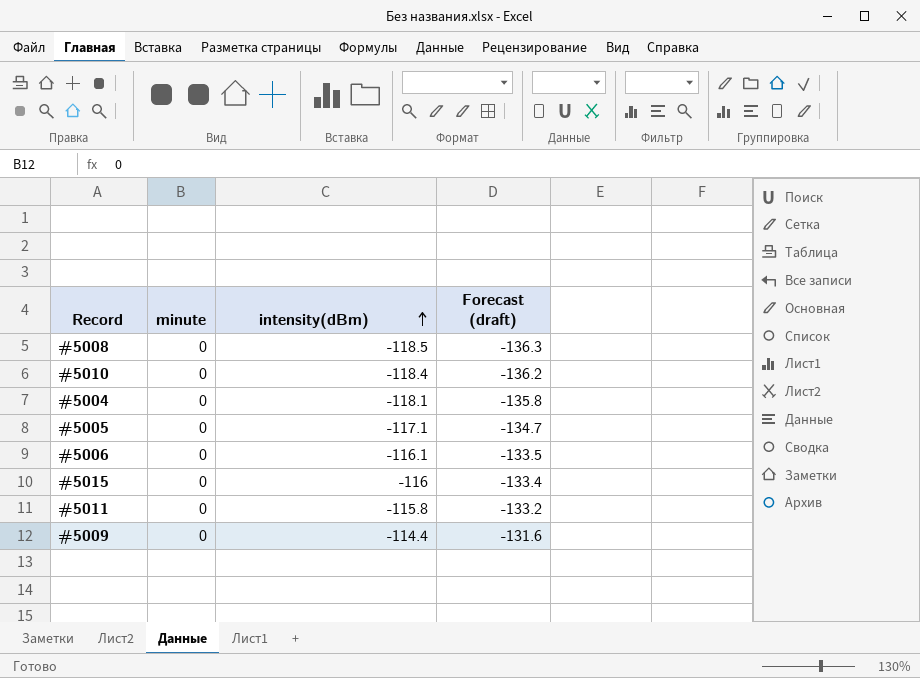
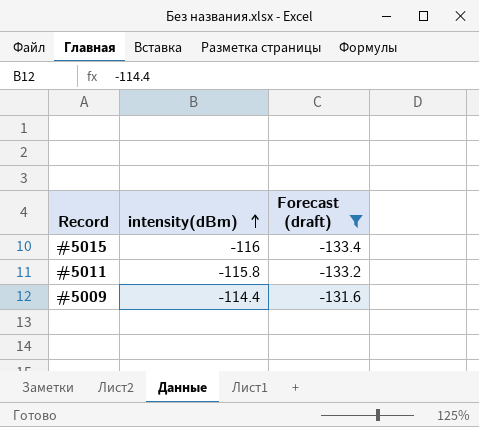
filter: none -> Forecast (draft) >= -133.4
column minute | position: 2 -> none

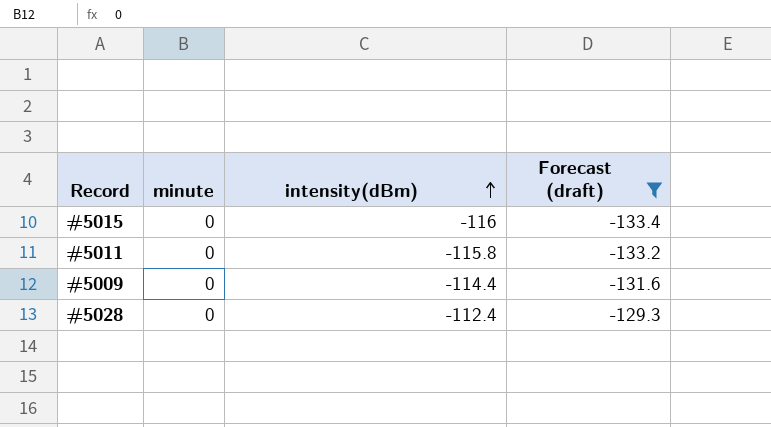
column minute | position: none -> 2
row #5028: none -> 0 | -112.4 | -129.3

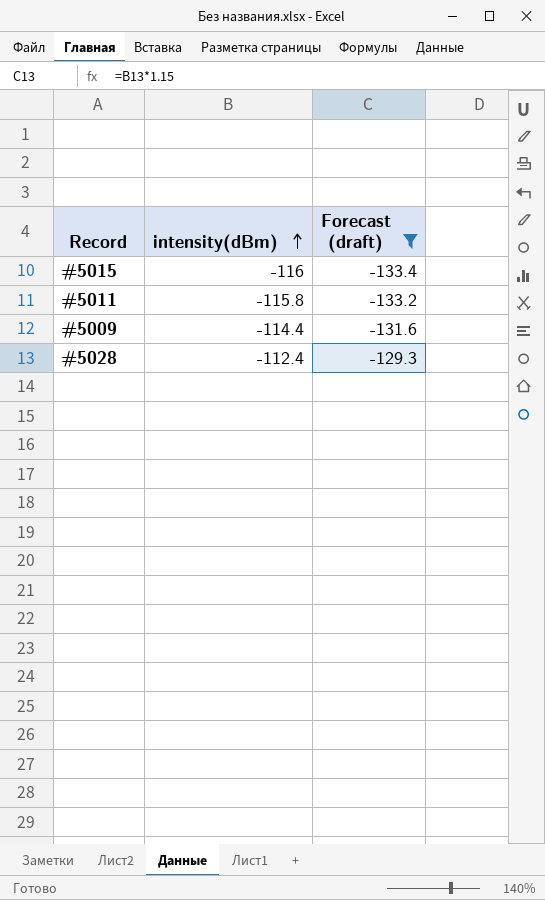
column minute | position: 2 -> none

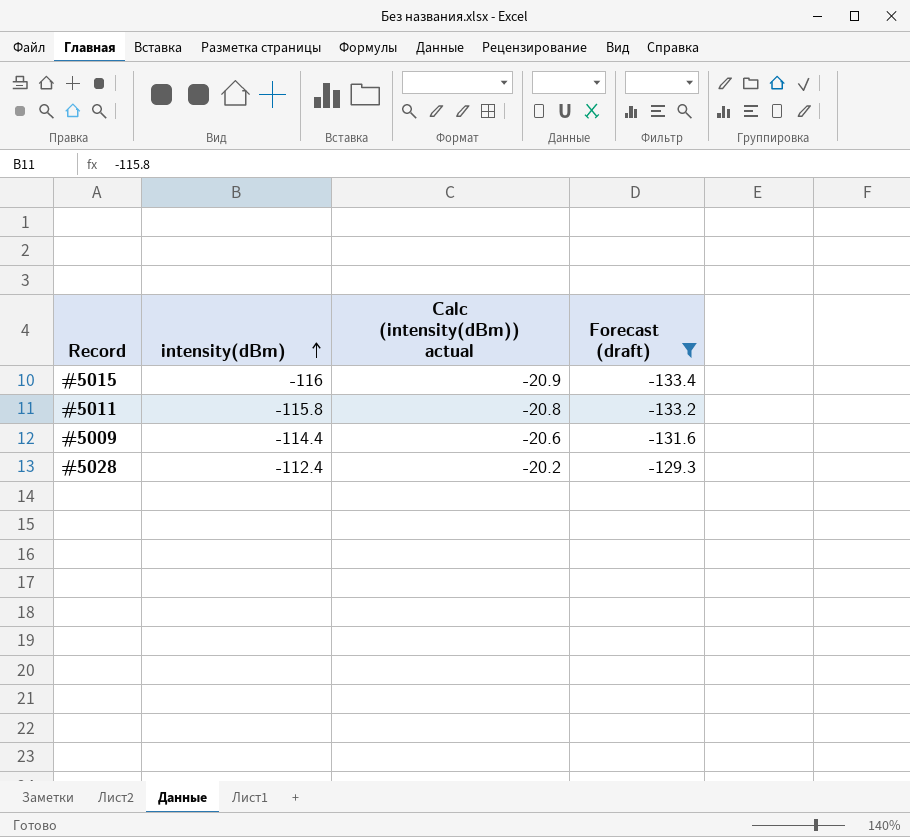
column Calc (intensity(dBm)) actual | formula: none -> [intensity(dBm)] * 0.18

